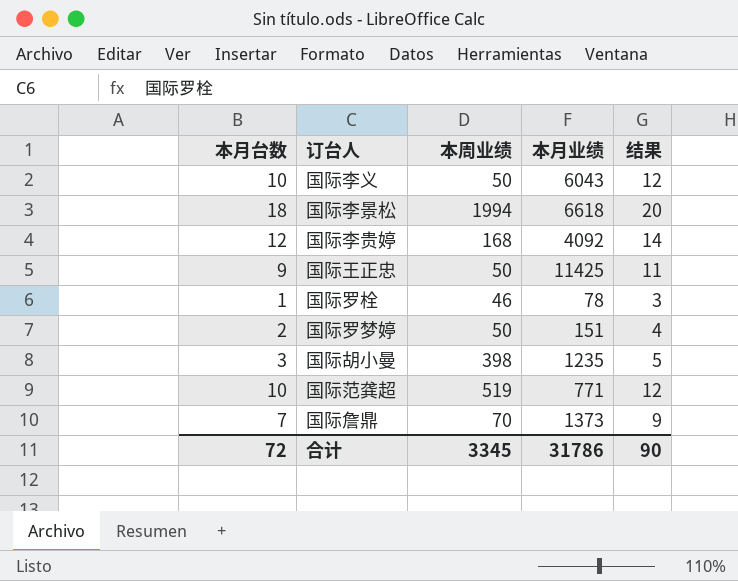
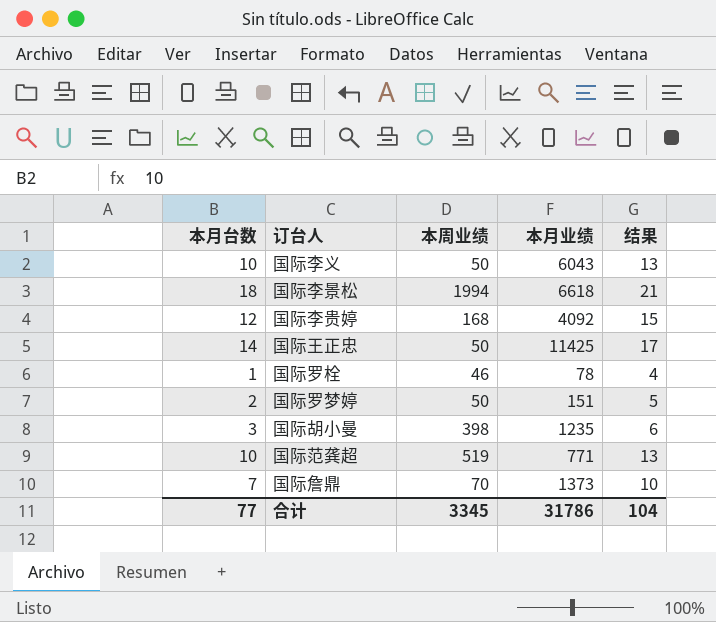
column 结果 | formula: [本月台数] + 2 -> [本月台数] + 3
国际王正忠 | 本月台数: 9 -> 14
合计 | 本月台数: 72 -> 77
合计 | 结果: 90 -> 104

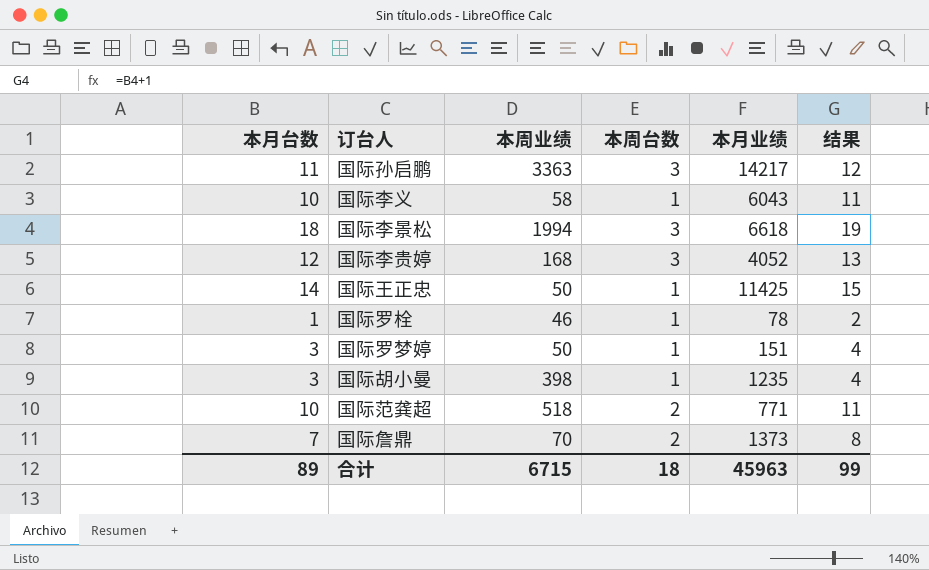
column 本周台数 | position: none -> 4
column 结果 | formula: [本月台数] + 3 -> [本月台数] + 1
row 国际孙启鹏: none -> 11 | 3363 | 3 | 14217 | 12
国际李义 | 本周业绩: 50 -> 58
国际李贵婷 | 本月业绩: 4092 -> 4052
国际罗梦婷 | 本月台数: 2 -> 3
国际范龚超 | 本周业绩: 519 -> 518
合计 | 本月台数: 77 -> 89
合计 | 本周业绩: 3345 -> 6715
合计 | 本月业绩: 31786 -> 45963
合计 | 结果: 104 -> 99

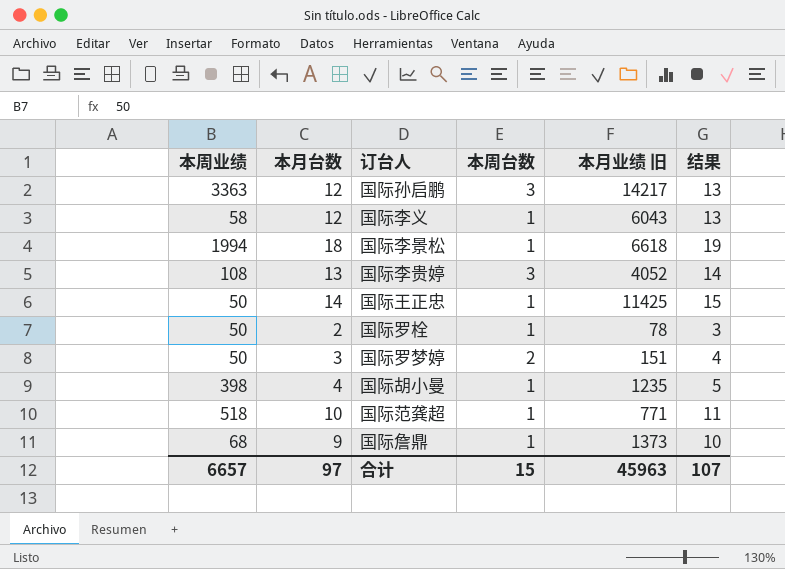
column 本周业绩 | position: 3 -> 1
column name: 本月业绩 -> 本月业绩 旧
国际孙启鹏 | 本月台数: 11 -> 12
国际孙启鹏 | 结果: 12 -> 13
国际李义 | 本月台数: 10 -> 12
国际李义 | 结果: 11 -> 13
国际李景松 | 本周台数: 3 -> 1
国际李贵婷 | 本周业绩: 168 -> 108
国际李贵婷 | 本月台数: 12 -> 13
国际李贵婷 | 结果: 13 -> 14
国际罗栓 | 本周业绩: 46 -> 50
国际罗栓 | 本月台数: 1 -> 2
国际罗栓 | 结果: 2 -> 3
国际罗梦婷 | 本周台数: 1 -> 2
国际胡小曼 | 本月台数: 3 -> 4
国际胡小曼 | 结果: 4 -> 5
国际范龚超 | 本周台数: 2 -> 1
国际詹鼎 | 本周业绩: 70 -> 68
国际詹鼎 | 本月台数: 7 -> 9
国际詹鼎 | 本周台数: 2 -> 1
国际詹鼎 | 结果: 8 -> 10
合计 | 本周业绩: 6715 -> 6657
合计 | 本月台数: 89 -> 97
合计 | 本周台数: 18 -> 15
合计 | 结果: 99 -> 107

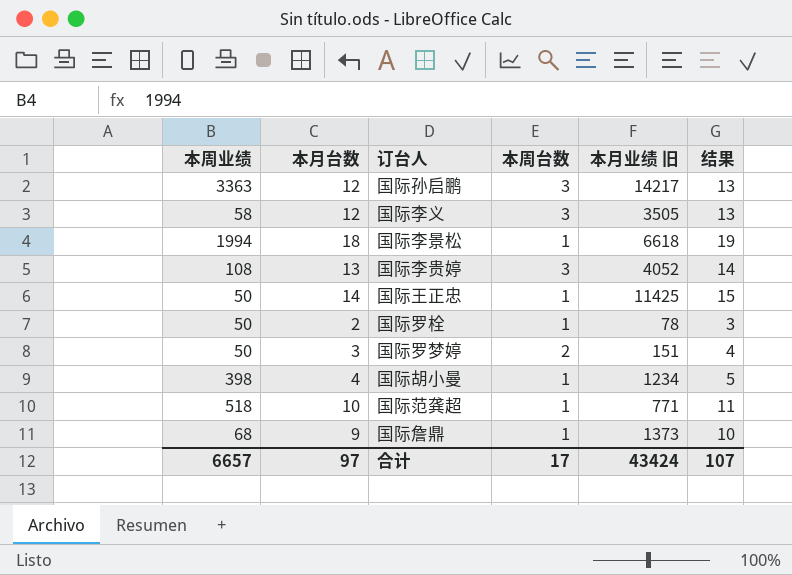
国际李义 | 本周台数: 1 -> 3
国际李义 | 本月业绩 旧: 6043 -> 3505
国际胡小曼 | 本月业绩 旧: 1235 -> 1234
合计 | 本周台数: 15 -> 17
合计 | 本月业绩 旧: 45963 -> 43424

